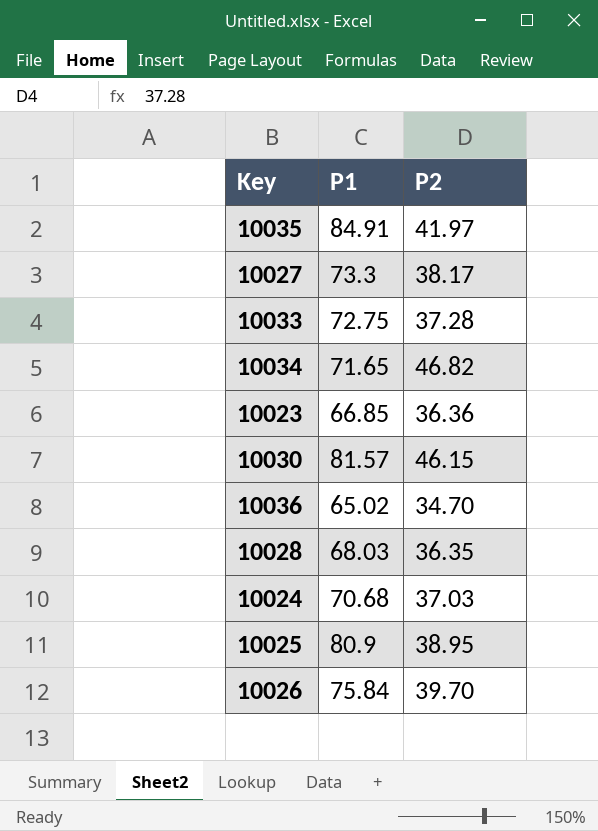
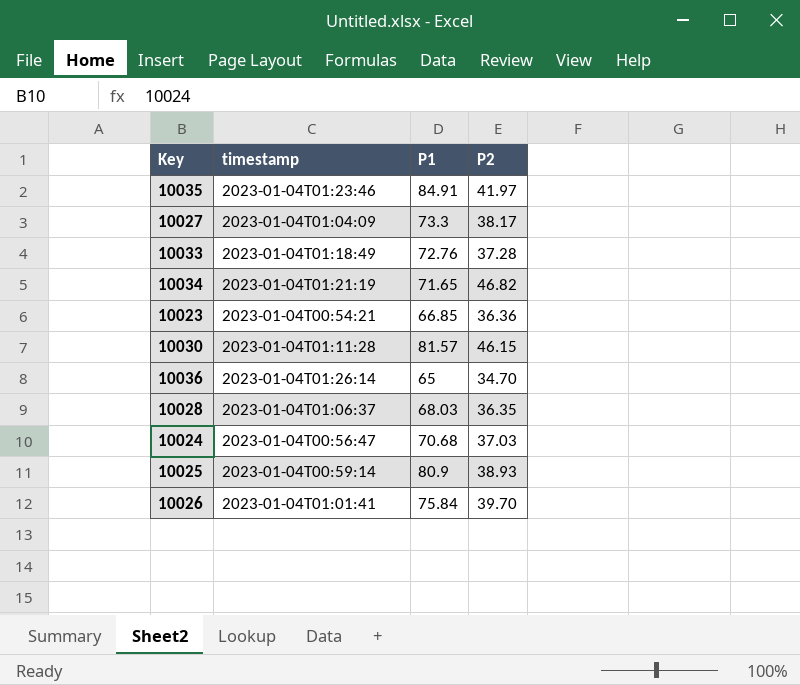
column timestamp | position: none -> 2
10033 | P1: 72.75 -> 72.76
10036 | P1: 65.02 -> 65
10025 | P2: 38.95 -> 38.93

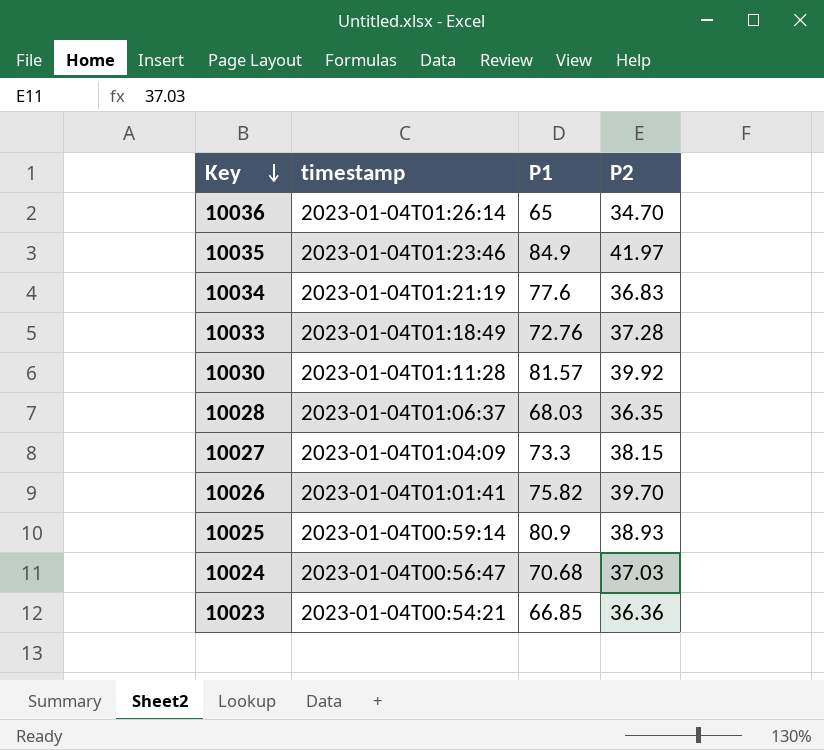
row order: none -> Key descending
10035 | P1: 84.91 -> 84.9
10034 | P1: 71.65 -> 77.6
10034 | P2: 46.82 -> 36.83
10030 | P2: 46.15 -> 39.92
10027 | P2: 38.17 -> 38.15
10026 | P1: 75.84 -> 75.82

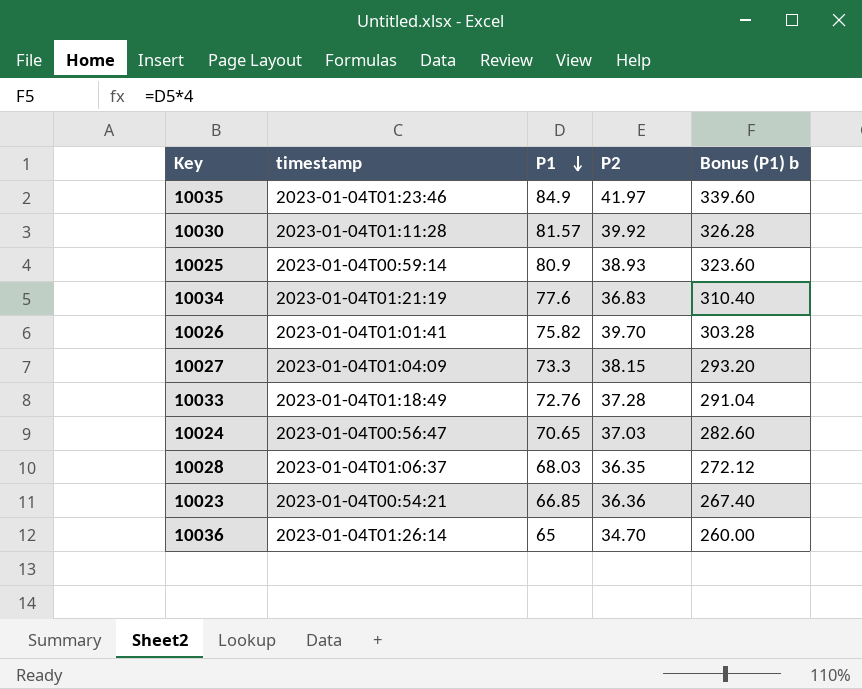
row order: Key descending -> P1 descending
column Bonus (P1) b | formula: none -> [P1] * 4
10024 | P1: 70.68 -> 70.65

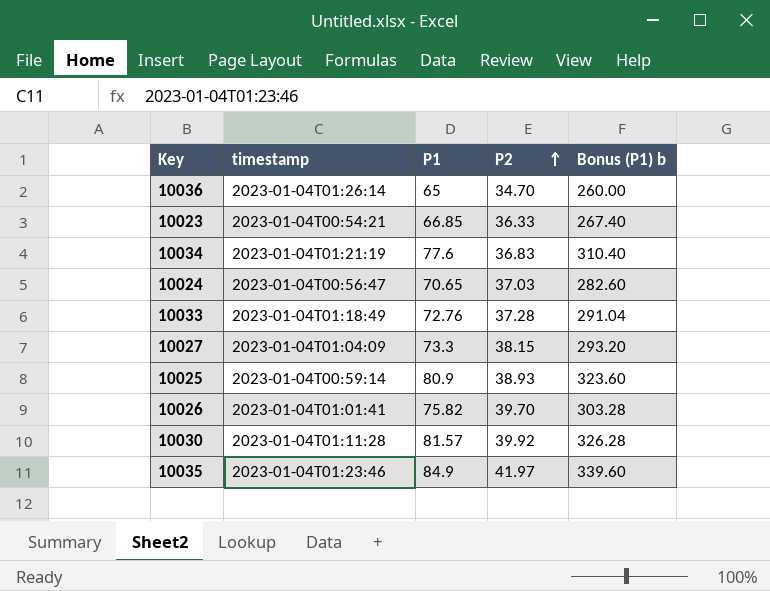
row order: P1 descending -> P2 ascending
row 10028: 2023-01-04T01:06:37 | 68.03 | 36.35 | 272.12 -> none
10023 | P2: 36.36 -> 36.33

